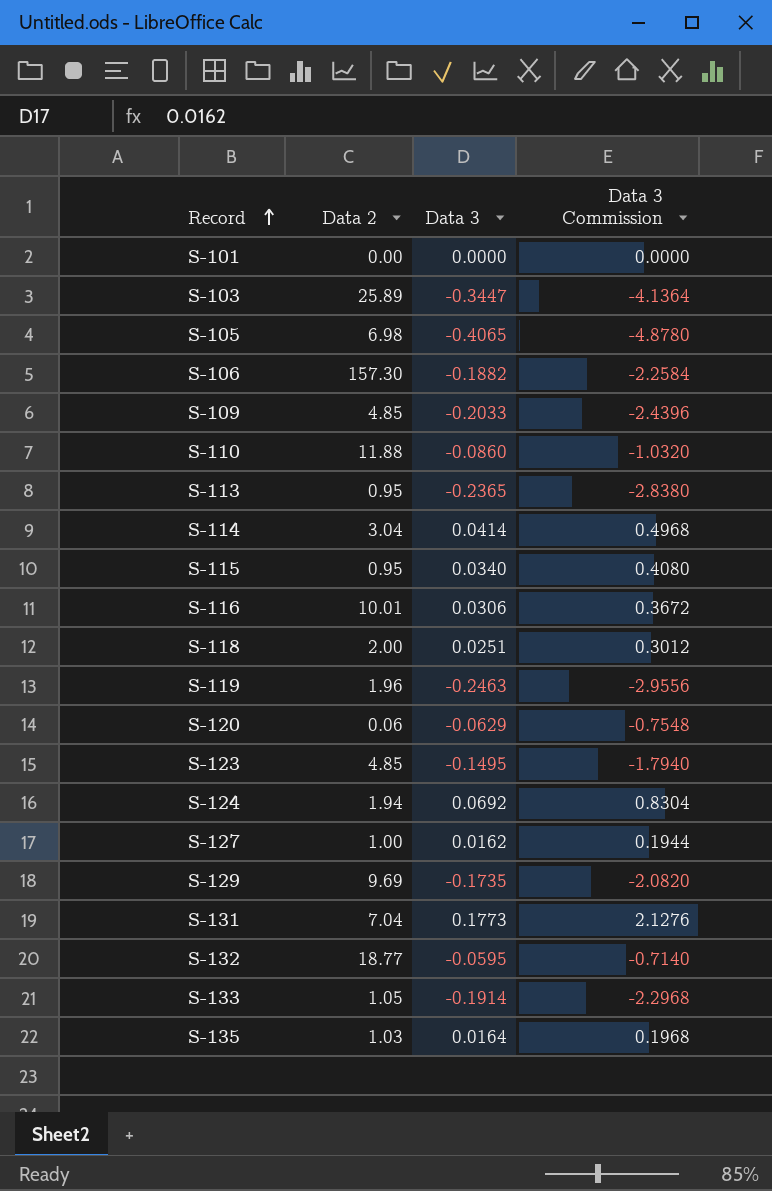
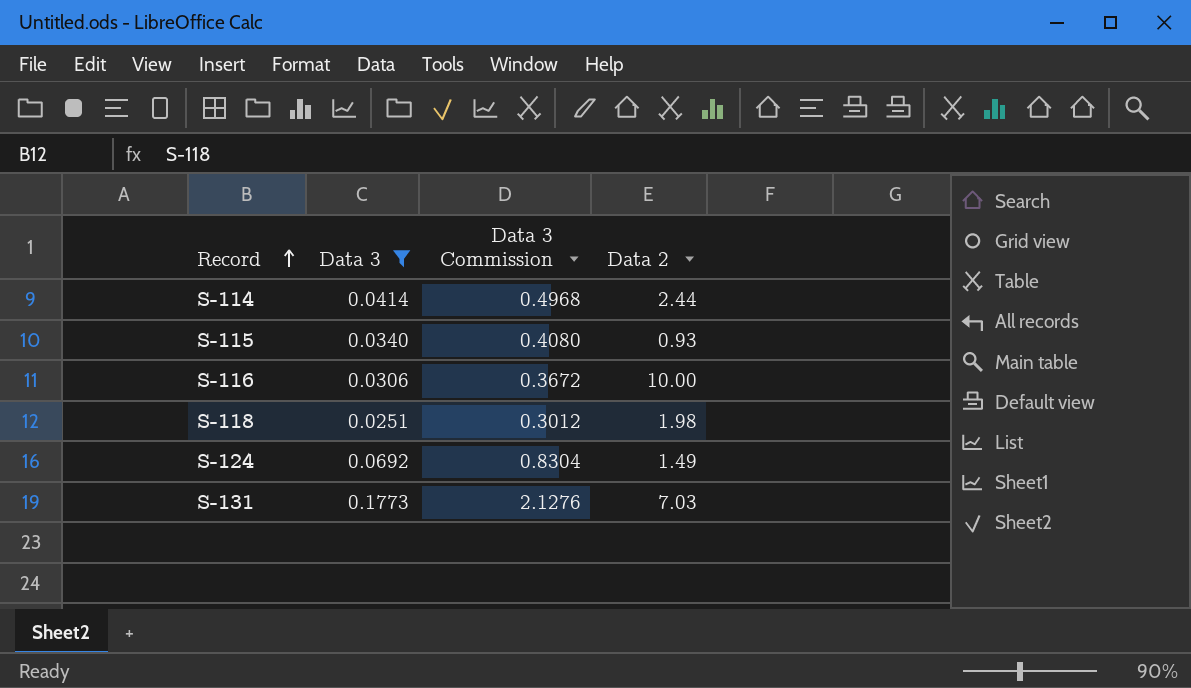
filter: none -> Data 3 >= 0.0251
column Data 2 | position: 2 -> 4
S-114 | Data 2: 3.04 -> 2.44
S-115 | Data 2: 0.95 -> 0.93
S-116 | Data 2: 10.01 -> 10.00
S-118 | Data 2: 2.00 -> 1.98
S-124 | Data 2: 1.94 -> 1.49
S-131 | Data 2: 7.04 -> 7.03

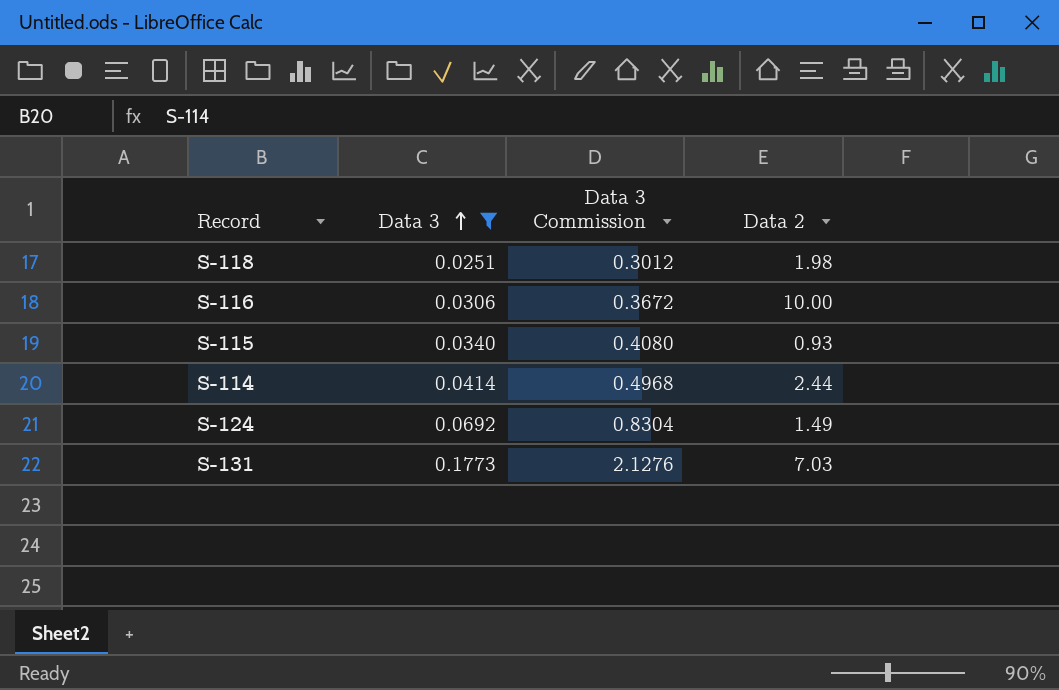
row order: Record ascending -> Data 3 ascending

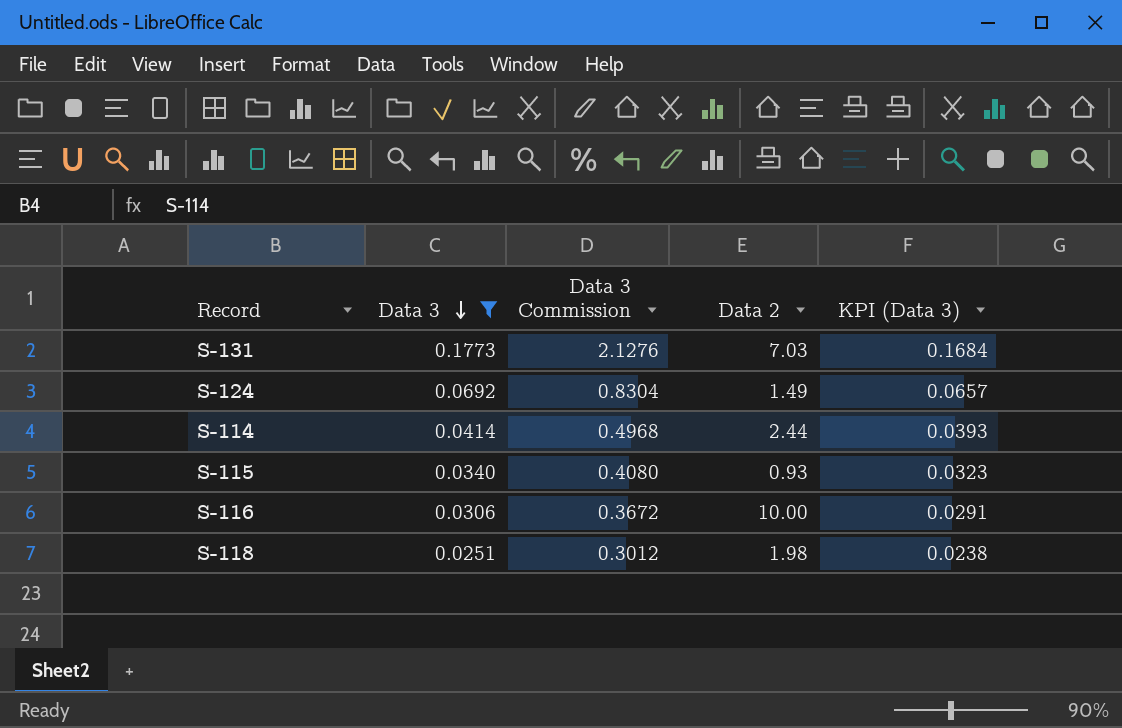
row order: Data 3 ascending -> Data 3 descending
column KPI (Data 3) | formula: none -> [Data 3] * 0.95

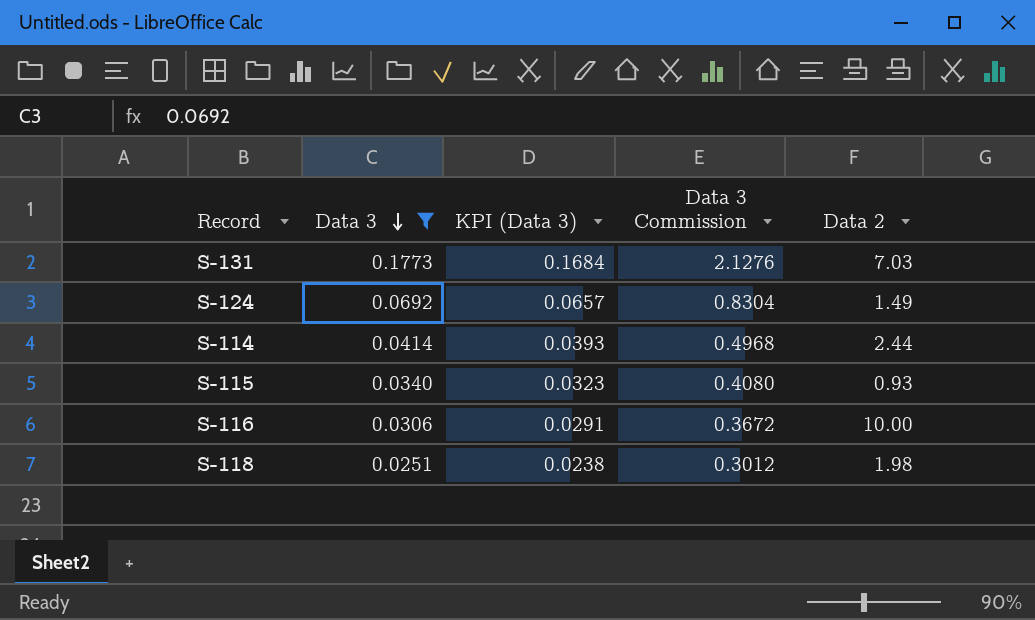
column KPI (Data 3) | position: 5 -> 3

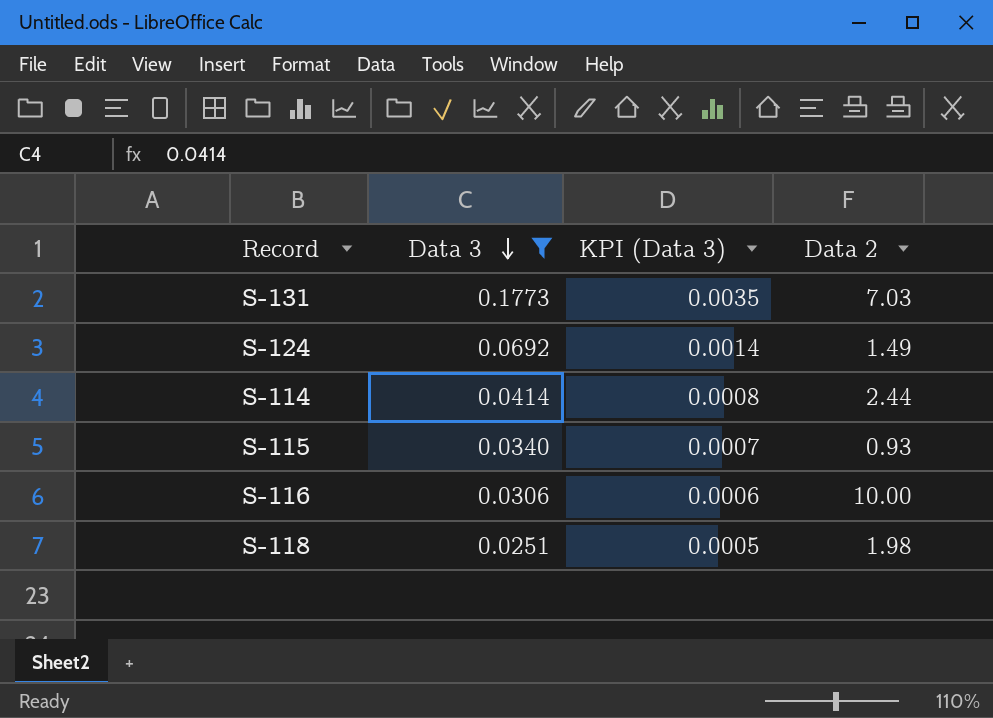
column Data 3 Commission | formula: [Data 3] * 12 -> none
column KPI (Data 3) | formula: [Data 3] * 0.95 -> [Data 3] * 0.02

